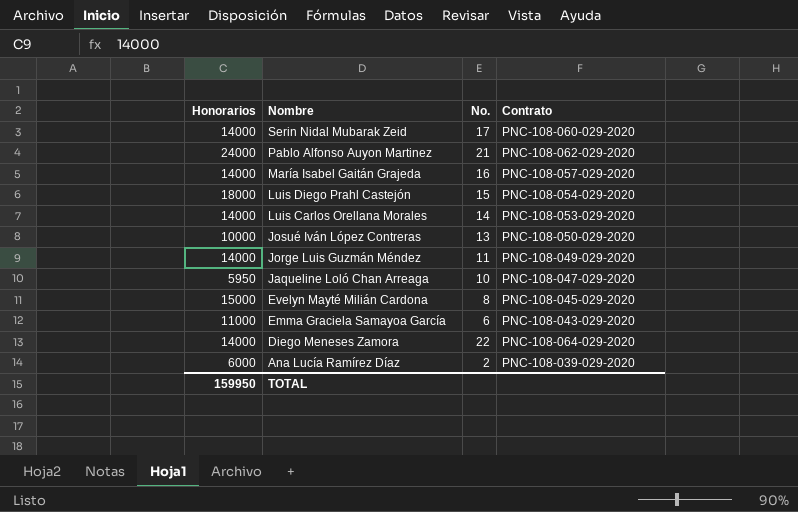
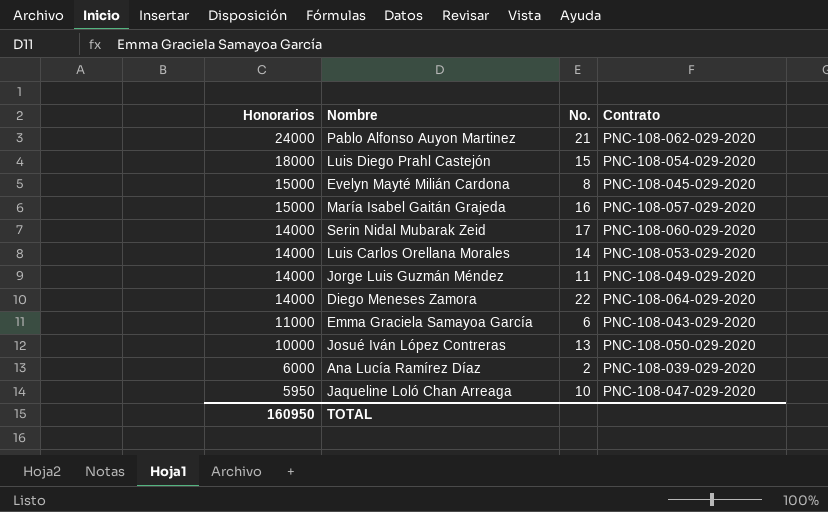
row order: Nombre descending -> Honorarios descending
María Isabel Gaitán Grajeda | Honorarios: 14000 -> 15000
TOTAL | Honorarios: 159950 -> 160950

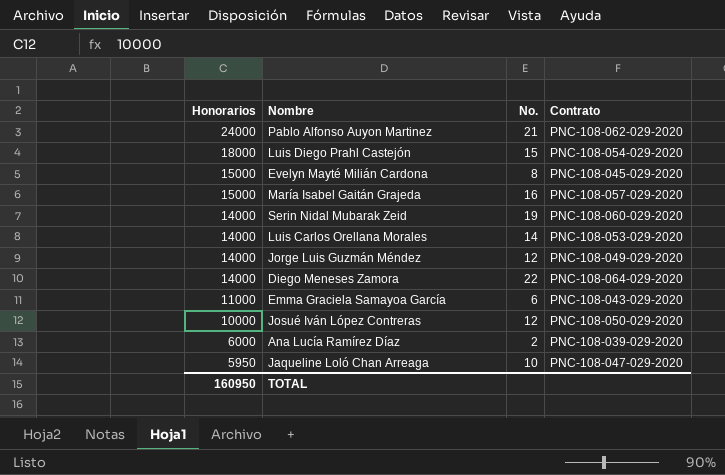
Serin Nidal Mubarak Zeid | No.: 17 -> 19
Jorge Luis Guzmán Méndez | No.: 11 -> 12
Josué Iván López Contreras | No.: 13 -> 12

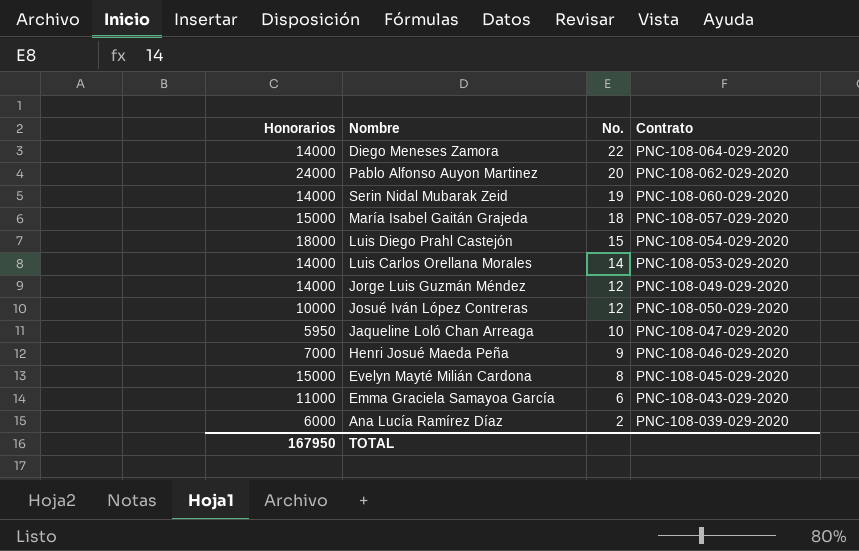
row order: Honorarios descending -> No. descending
Pablo Alfonso Auyon Martinez | No.: 21 -> 20
María Isabel Gaitán Grajeda | No.: 16 -> 18
row Henri Josué Maeda Peña: none -> 7000 | 9 | PNC-108-046-029-2020
TOTAL | Honorarios: 160950 -> 167950

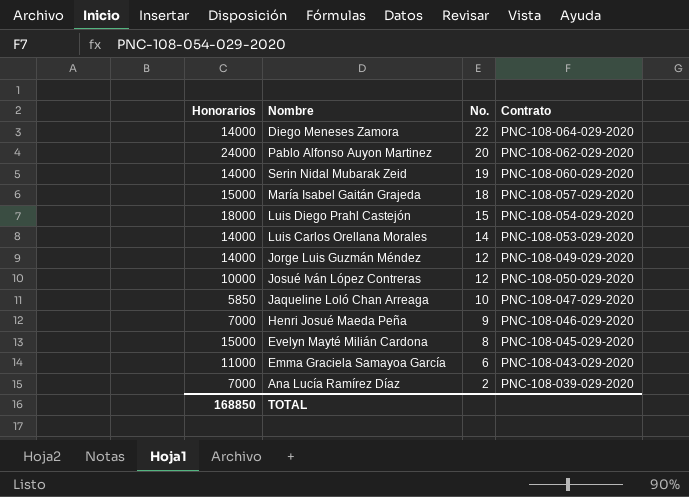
Jaqueline Loló Chan Arreaga | Honorarios: 5950 -> 5850
Ana Lucía Ramírez Díaz | Honorarios: 6000 -> 7000
TOTAL | Honorarios: 167950 -> 168850

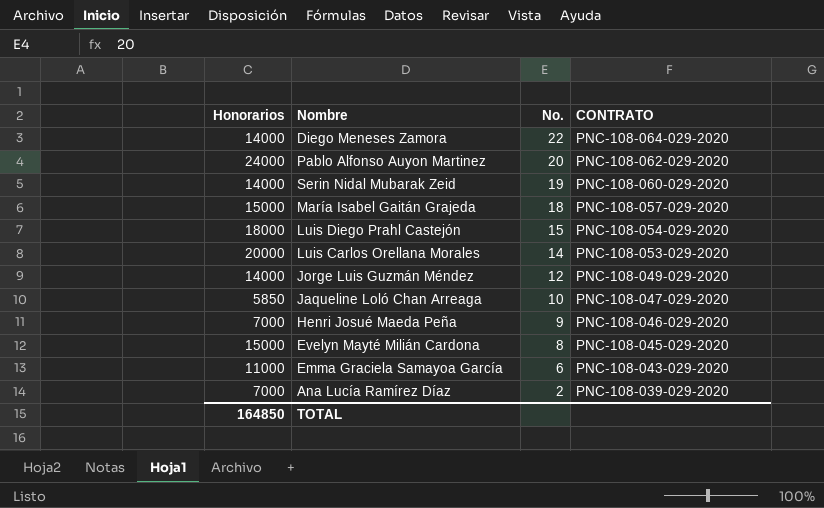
column name: Contrato -> CONTRATO
row Josué Iván López Contreras: 10000 | 12 | PNC-108-050-029-2020 -> none
Luis Carlos Orellana Morales | Honorarios: 14000 -> 20000
TOTAL | Honorarios: 168850 -> 164850

